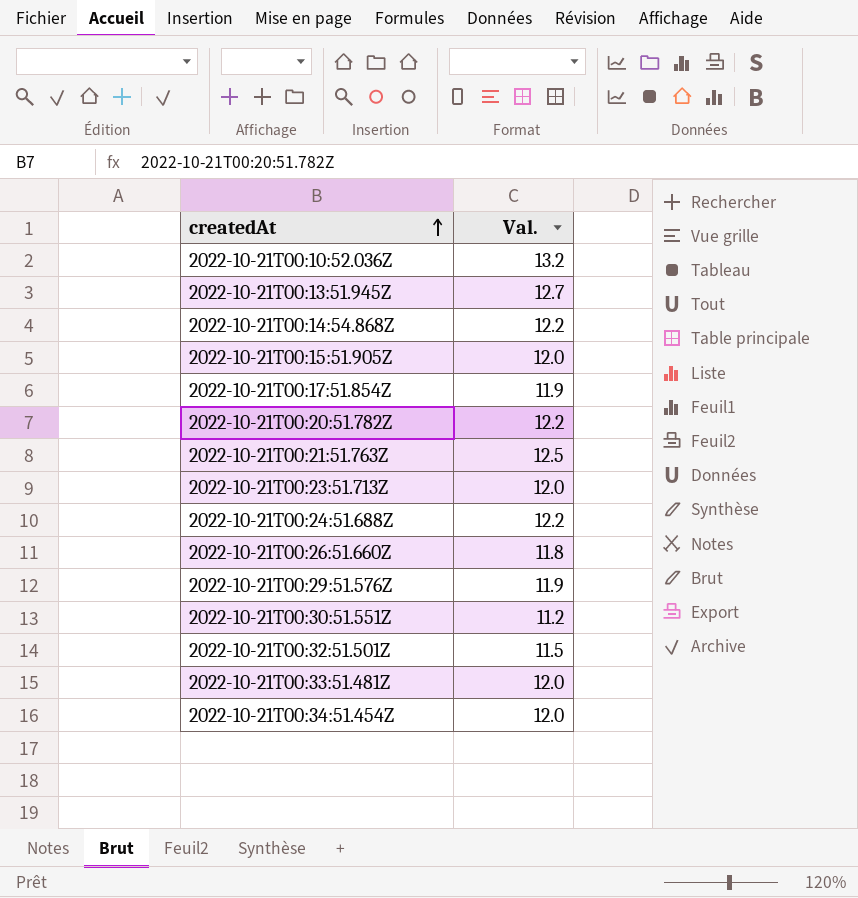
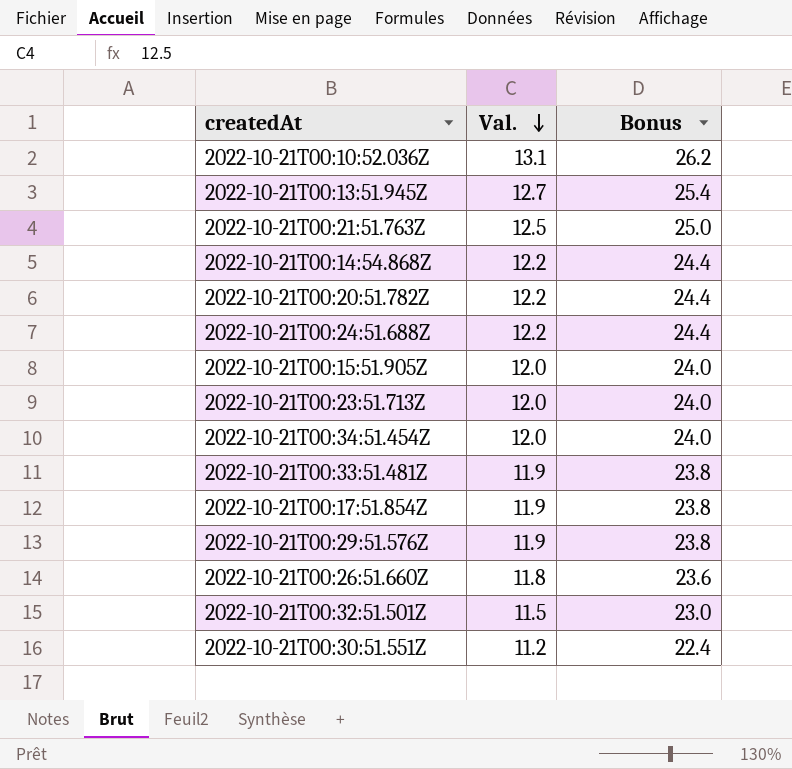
row order: createdAt ascending -> Val. descending
column Bonus | formula: none -> [Val.] * 2
2022-10-21T00:10:52.036Z | Val.: 13.2 -> 13.1
2022-10-21T00:33:51.481Z | Val.: 12.0 -> 11.9

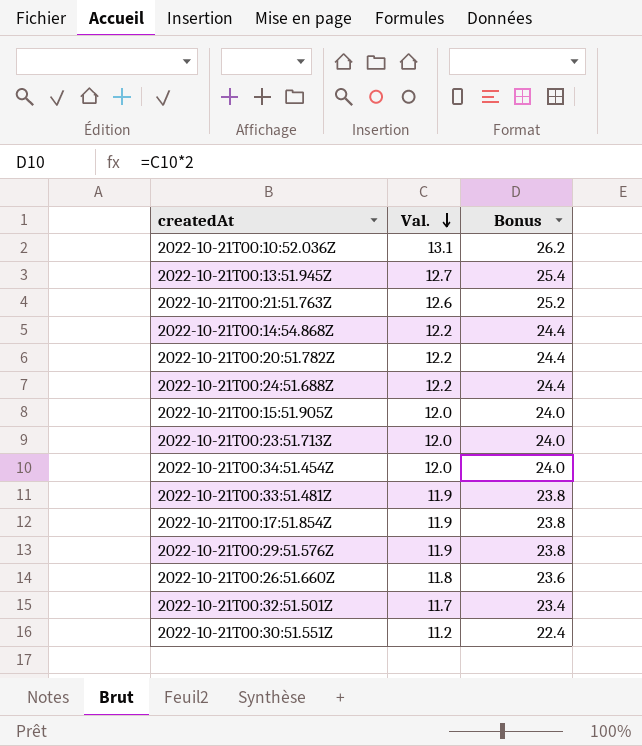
2022-10-21T00:21:51.763Z | Val.: 12.5 -> 12.6
2022-10-21T00:21:51.763Z | Bonus: 25.0 -> 25.2
2022-10-21T00:32:51.501Z | Val.: 11.5 -> 11.7
2022-10-21T00:32:51.501Z | Bonus: 23.0 -> 23.4

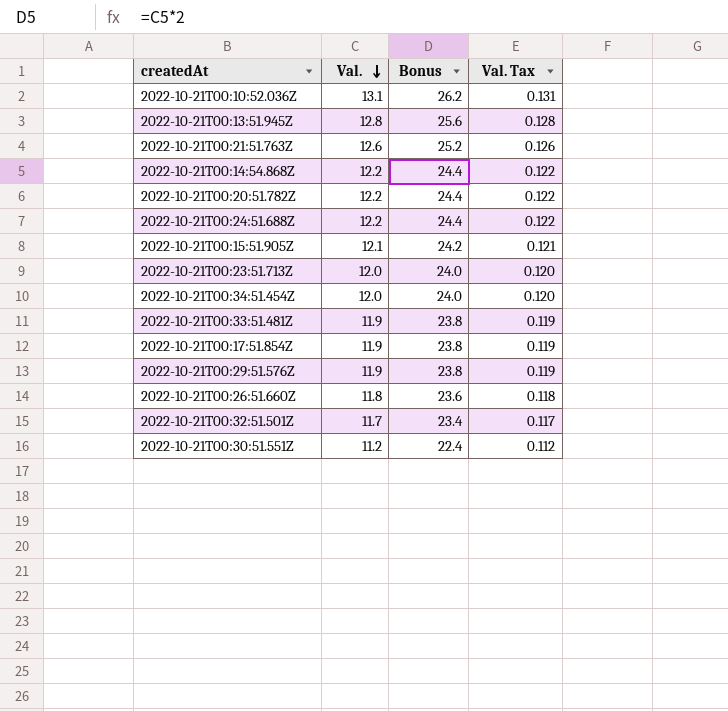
column Val. Tax | formula: none -> [Val.] * 0.01
2022-10-21T00:13:51.945Z | Val.: 12.7 -> 12.8
2022-10-21T00:13:51.945Z | Bonus: 25.4 -> 25.6
2022-10-21T00:15:51.905Z | Val.: 12.0 -> 12.1
2022-10-21T00:15:51.905Z | Bonus: 24.0 -> 24.2

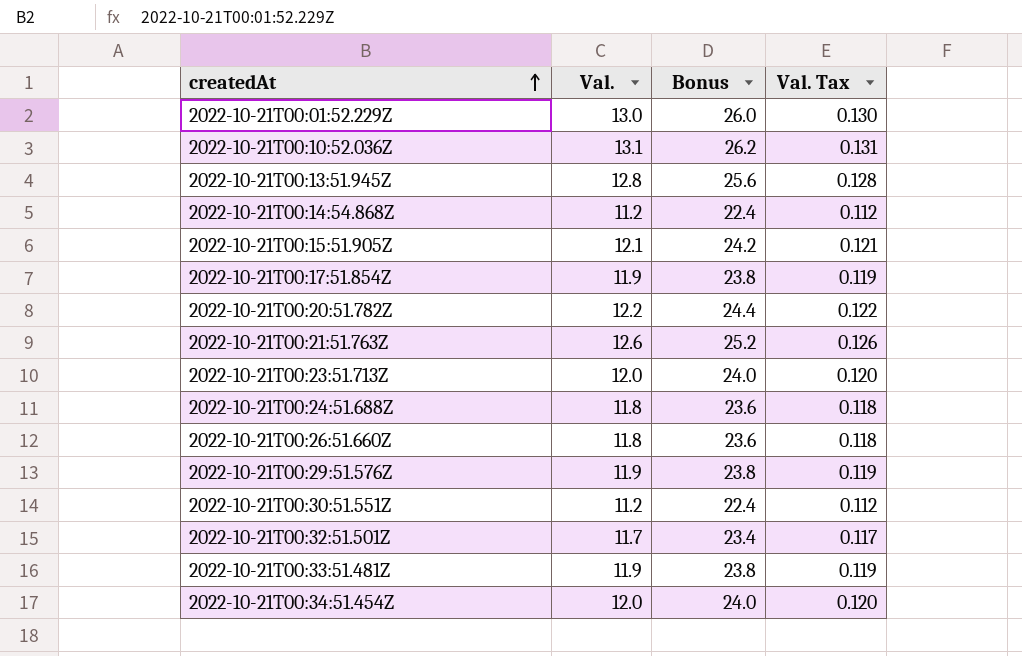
row order: Val. descending -> createdAt ascending
row 2022-10-21T00:01:52.229Z: none -> 13.0 | 26.0 | 0.130
2022-10-21T00:14:54.868Z | Val.: 12.2 -> 11.2
2022-10-21T00:14:54.868Z | Bonus: 24.4 -> 22.4
2022-10-21T00:14:54.868Z | Val. Tax: 0.122 -> 0.112
2022-10-21T00:24:51.688Z | Val.: 12.2 -> 11.8
2022-10-21T00:24:51.688Z | Bonus: 24.4 -> 23.6
2022-10-21T00:24:51.688Z | Val. Tax: 0.122 -> 0.118

